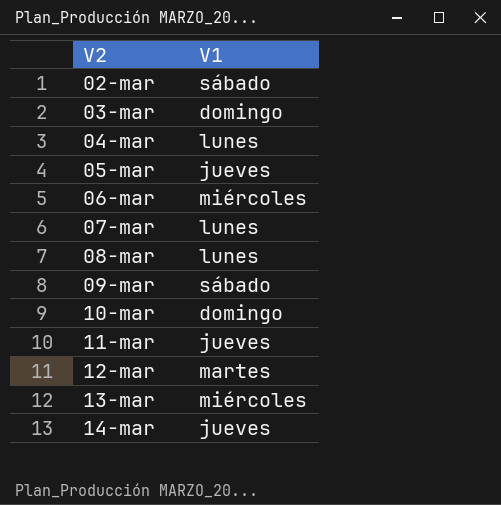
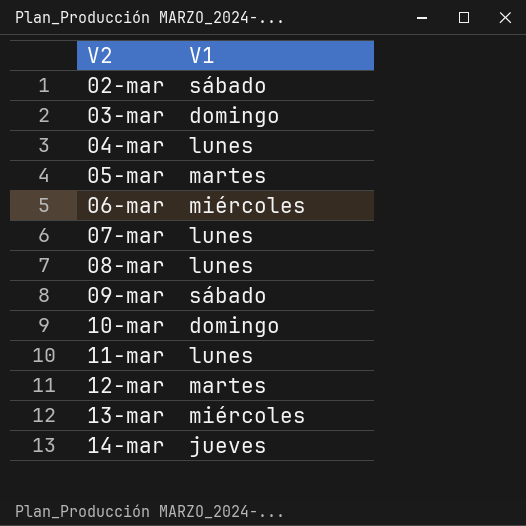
05-mar | V1: jueves -> martes
11-mar | V1: jueves -> lunes

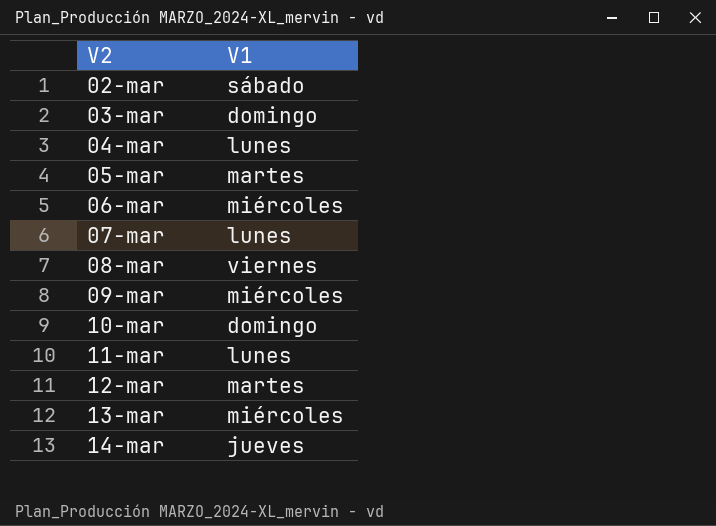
08-mar | V1: lunes -> viernes
09-mar | V1: sábado -> miércoles

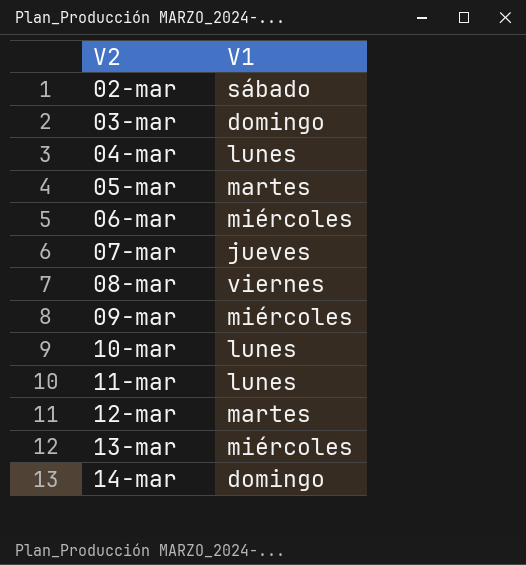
07-mar | V1: lunes -> jueves
10-mar | V1: domingo -> lunes
14-mar | V1: jueves -> domingo

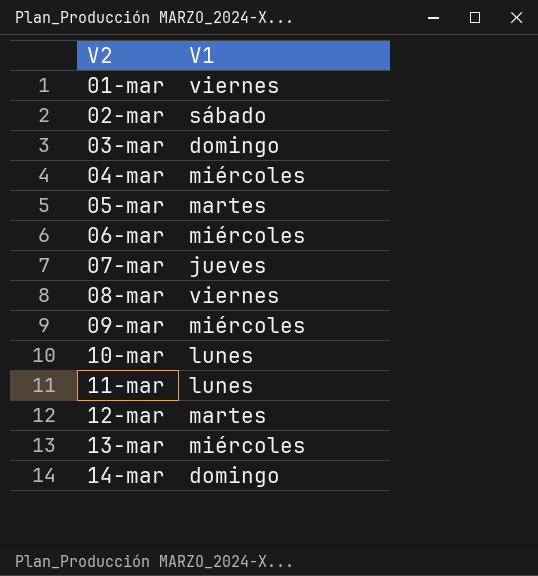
row 01-mar: none -> viernes
04-mar | V1: lunes -> miércoles

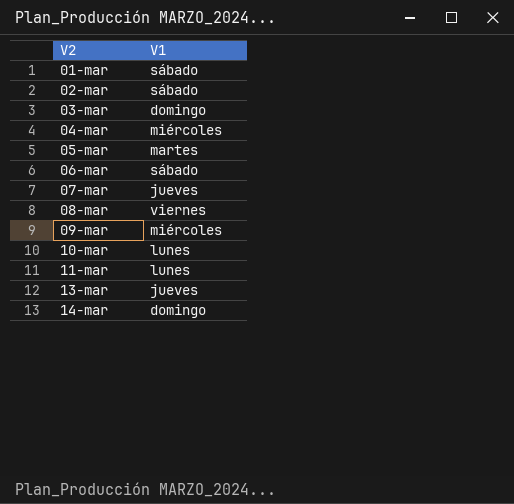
row 12-mar: martes -> none
01-mar | V1: viernes -> sábado
06-mar | V1: miércoles -> sábado
13-mar | V1: miércoles -> jueves

